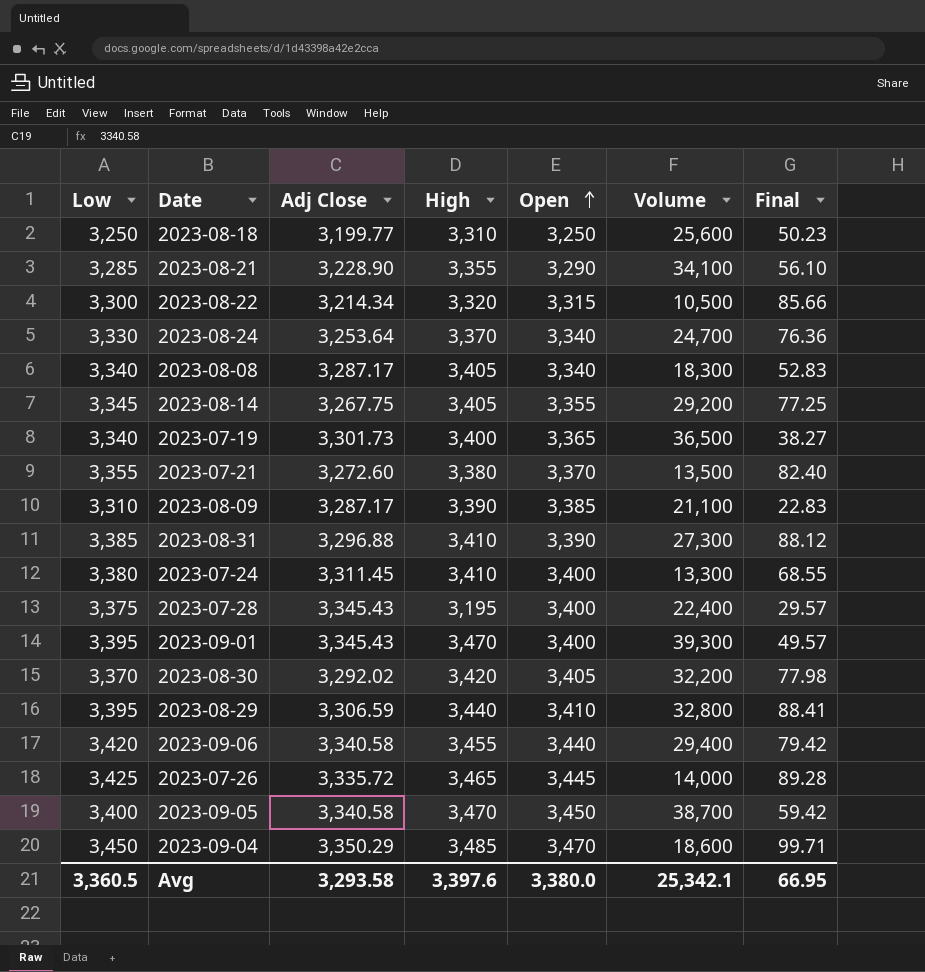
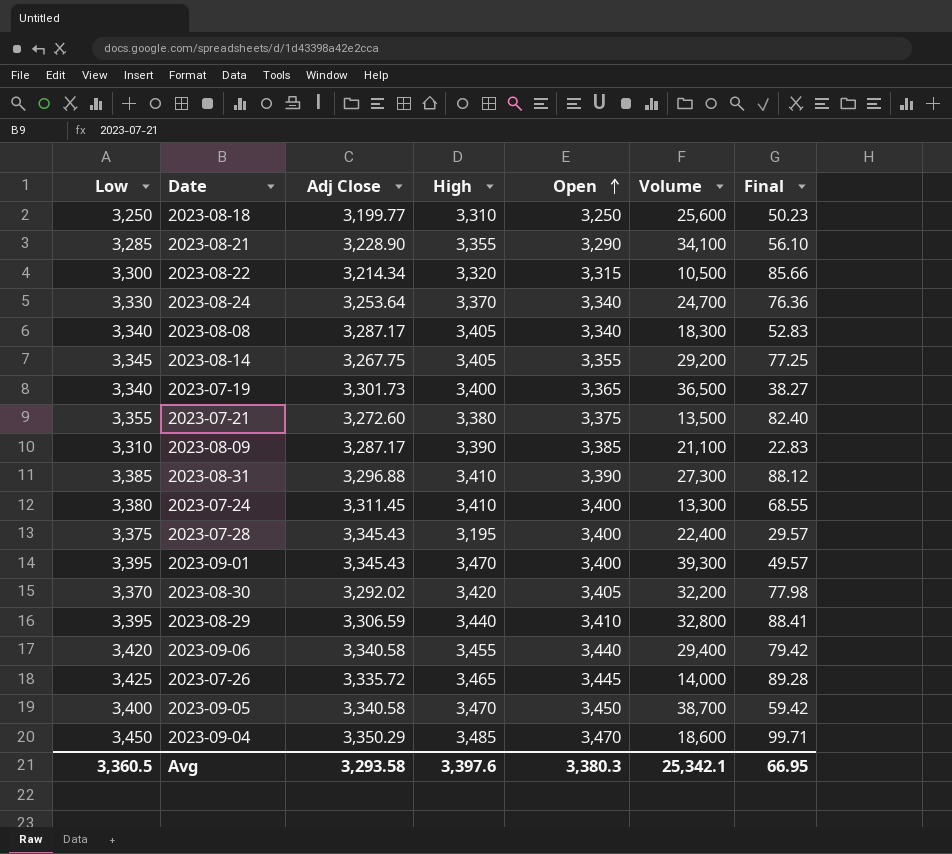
2023-07-21 | Open: 3,370 -> 3,375
Avg | Open: 3,380.0 -> 3,380.3

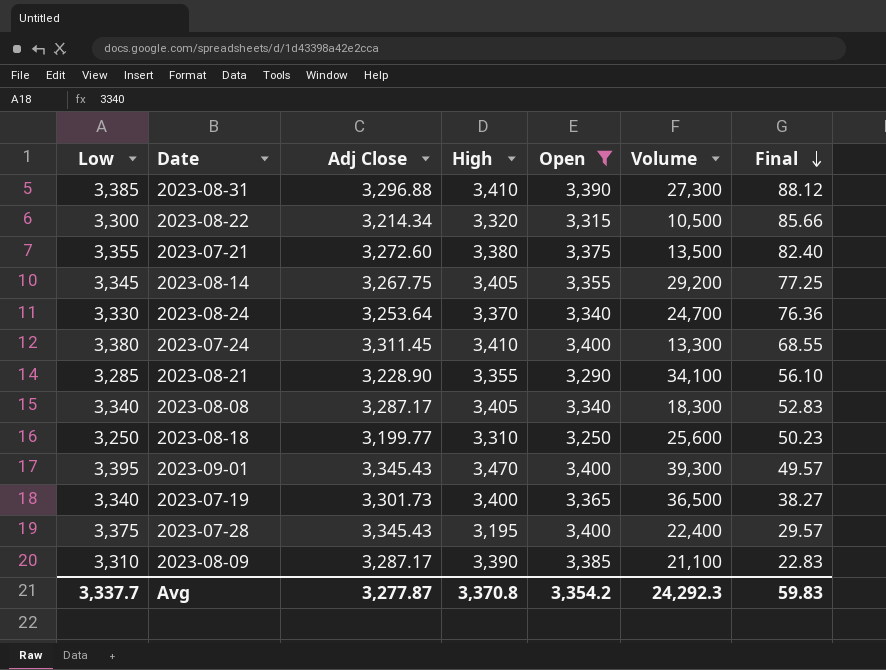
filter: none -> Open <= 3,400
row order: Open ascending -> Final descending
Avg | Low: 3,360.5 -> 3,337.7
Avg | Adj Close: 3,293.58 -> 3,277.87
Avg | High: 3,397.6 -> 3,370.8
Avg | Open: 3,380.3 -> 3,354.2
Avg | Volume: 25,342.1 -> 24,292.3
Avg | Final: 66.95 -> 59.83

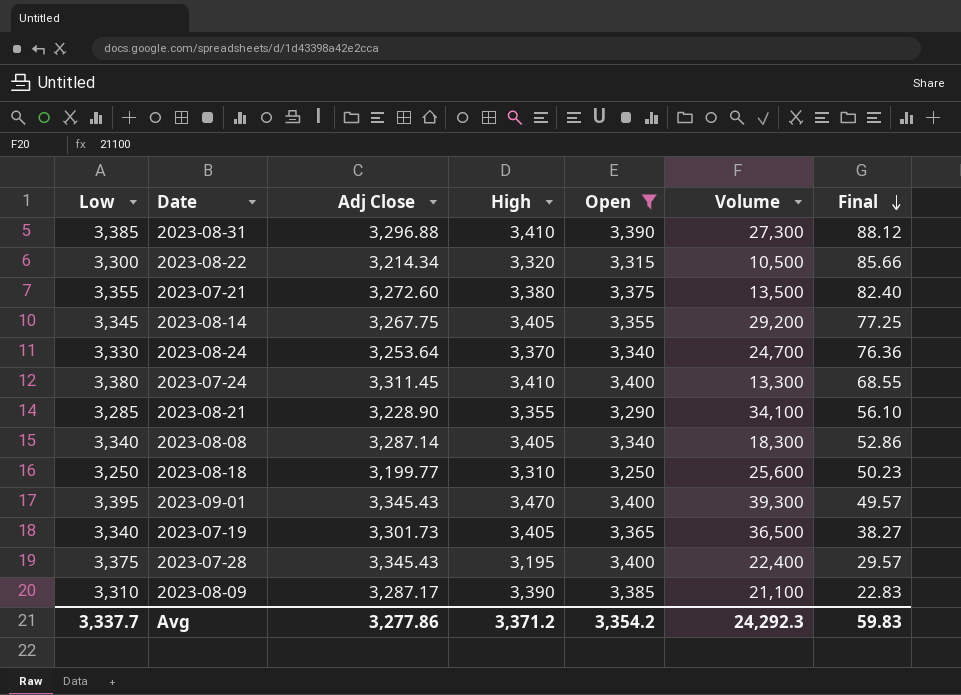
2023-08-08 | Adj Close: 3,287.17 -> 3,287.14
2023-08-08 | Final: 52.83 -> 52.86
2023-07-19 | High: 3,400 -> 3,405
Avg | Adj Close: 3,277.87 -> 3,277.86
Avg | High: 3,370.8 -> 3,371.2

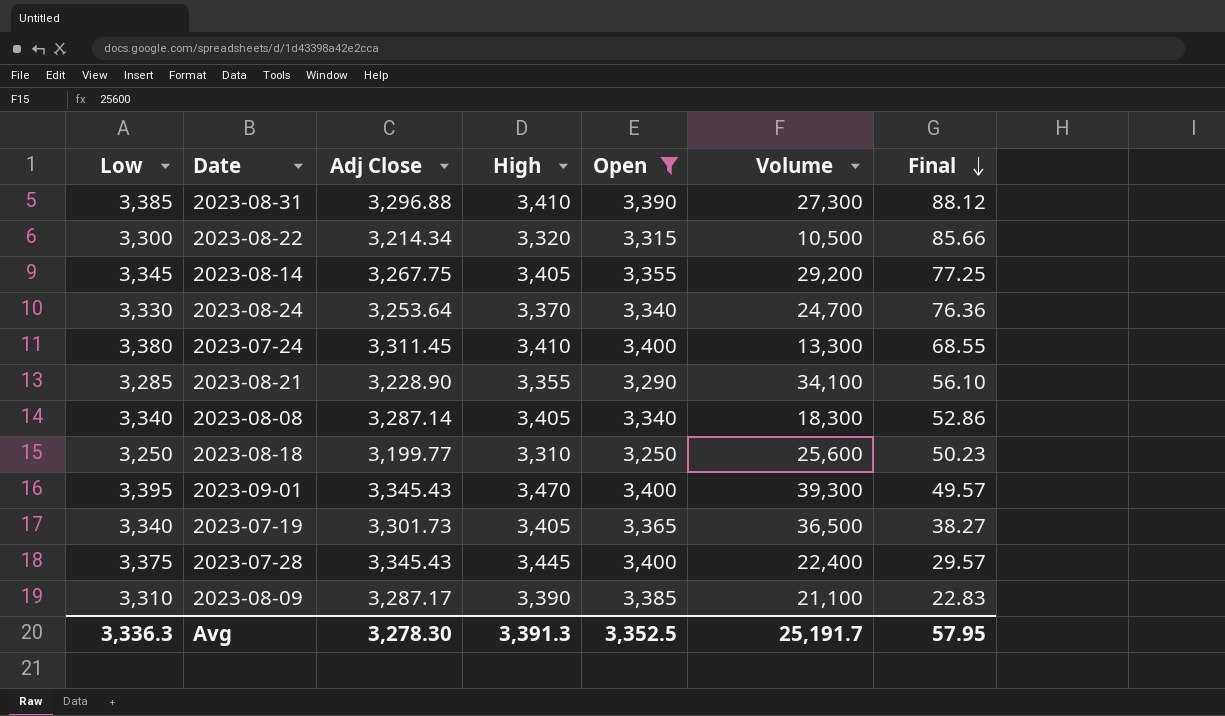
row 2023-07-21: 3,355 | 3,272.60 | 3,380 | 3,375 | 13,500 | 82.40 -> none
2023-07-28 | High: 3,195 -> 3,445
Avg | Low: 3,337.7 -> 3,336.3
Avg | Adj Close: 3,277.86 -> 3,278.30
Avg | High: 3,371.2 -> 3,391.3
Avg | Open: 3,354.2 -> 3,352.5
Avg | Volume: 24,292.3 -> 25,191.7
Avg | Final: 59.83 -> 57.95

